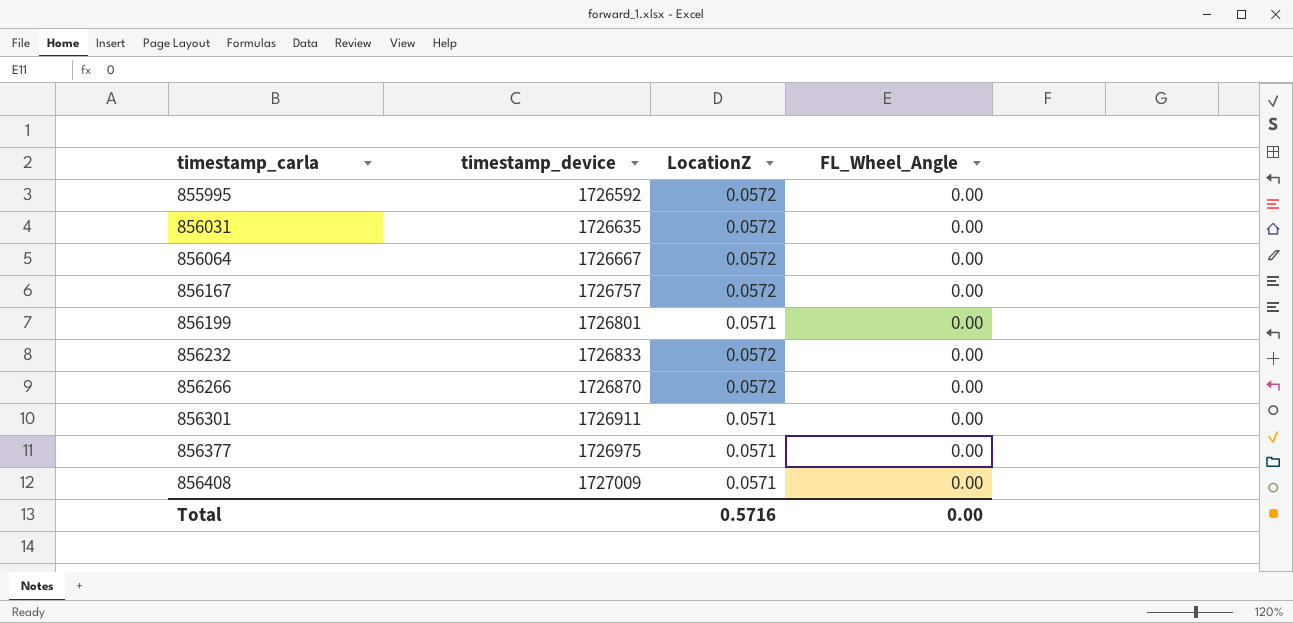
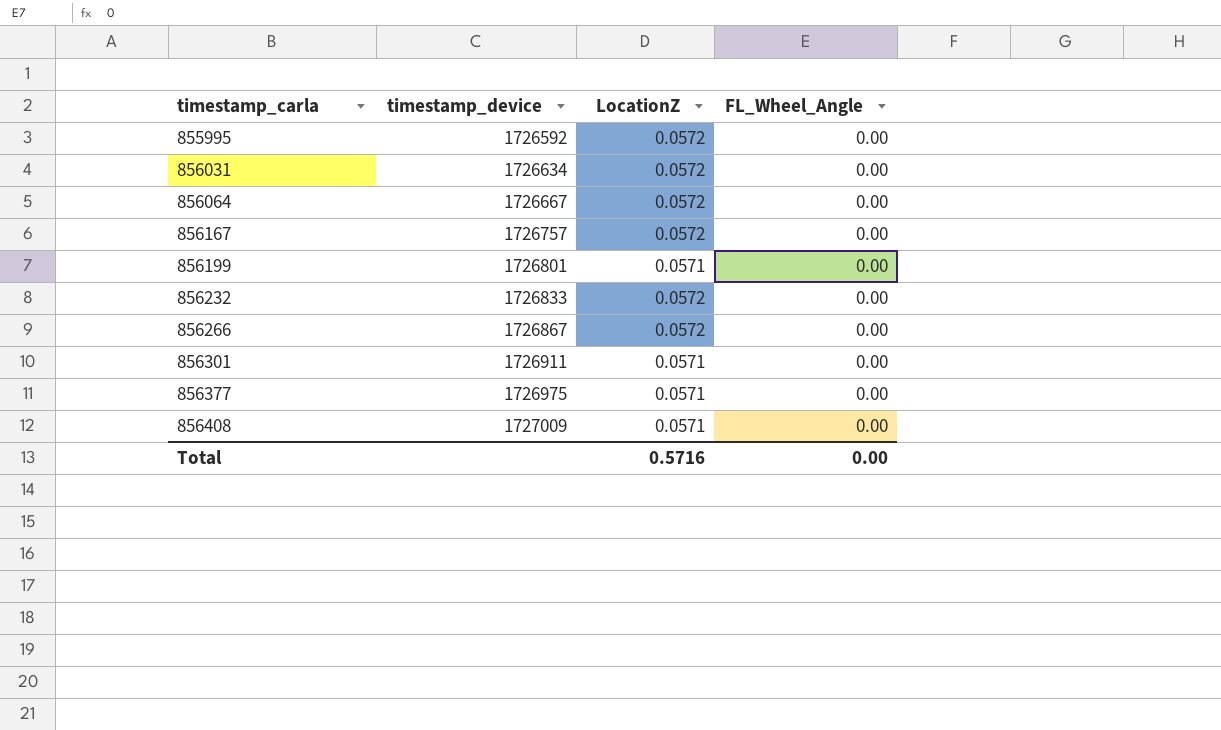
856031 | timestamp_device: 1726635 -> 1726634
856266 | timestamp_device: 1726870 -> 1726867

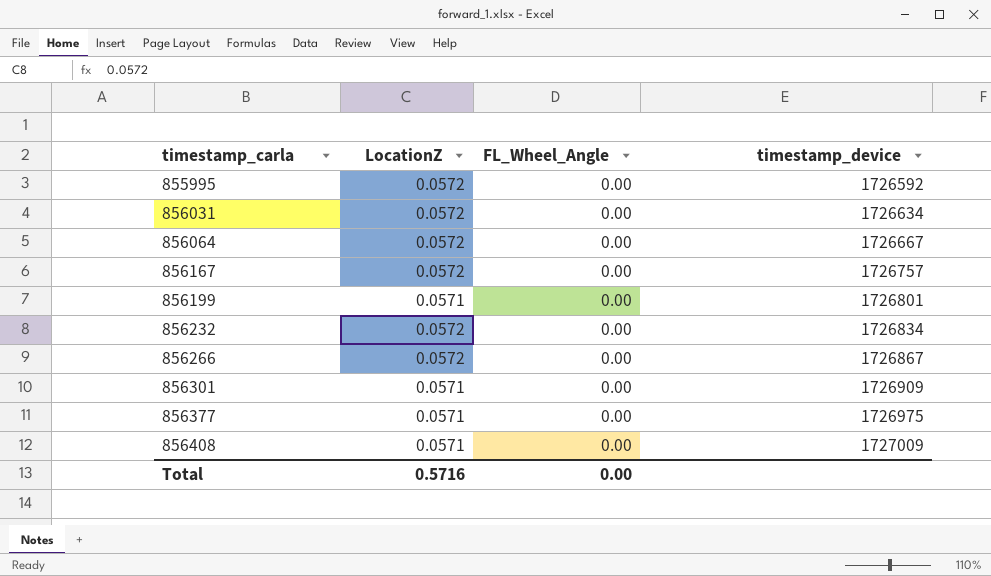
column timestamp_device | position: 2 -> 4
856232 | timestamp_device: 1726833 -> 1726834
856301 | timestamp_device: 1726911 -> 1726909

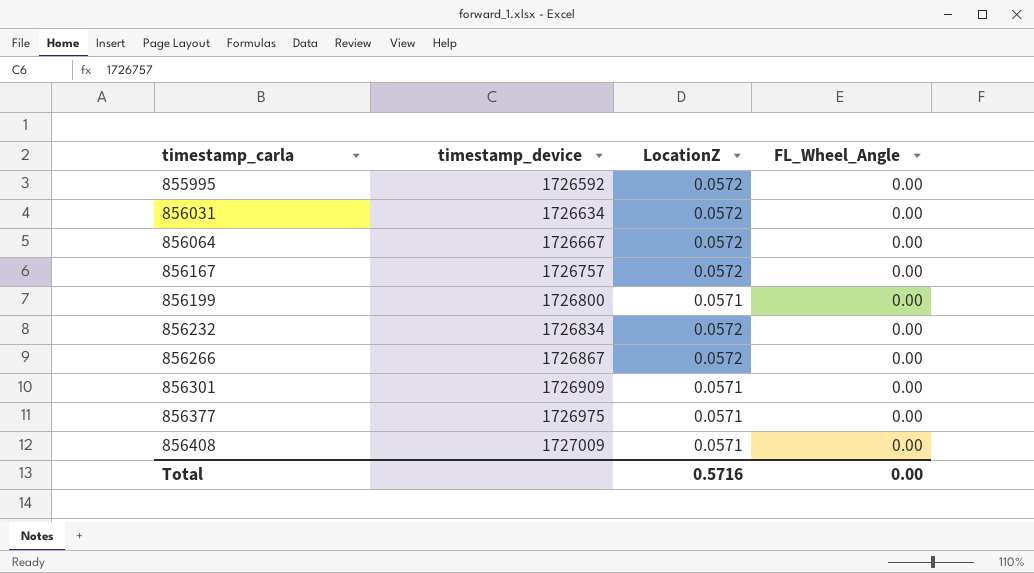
column timestamp_device | position: 4 -> 2
856199 | timestamp_device: 1726801 -> 1726800

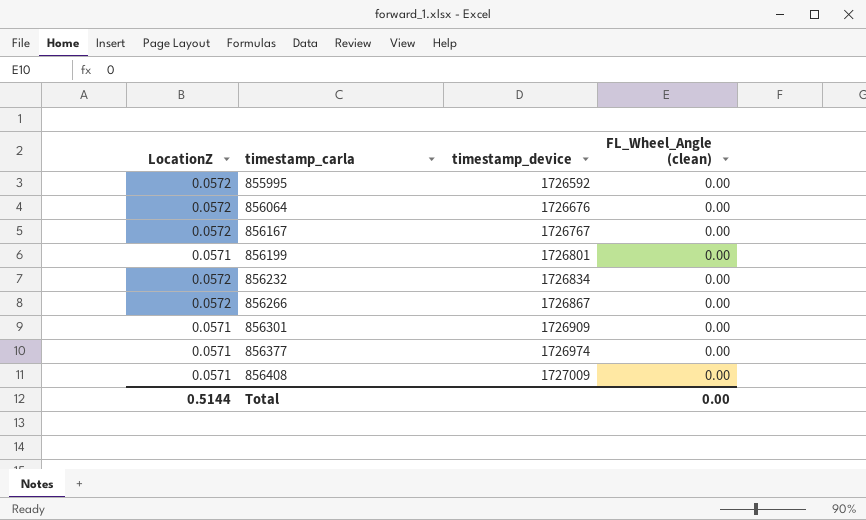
column LocationZ | position: 3 -> 1
column name: FL_Wheel_Angle -> FL_Wheel_Angle (clean)
row 856031: 1726634 | 0.0572 | 0.00 -> none
856064 | timestamp_device: 1726667 -> 1726676
856167 | timestamp_device: 1726757 -> 1726767
856199 | timestamp_device: 1726800 -> 1726801
856377 | timestamp_device: 1726975 -> 1726974
Total | LocationZ: 0.5716 -> 0.5144

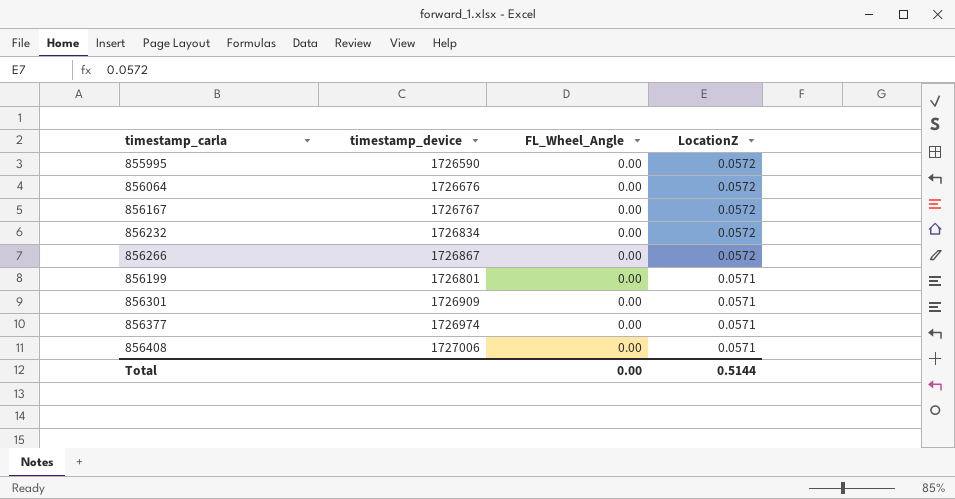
row order: timestamp_carla ascending -> LocationZ descending
column name: FL_Wheel_Angle (clean) -> FL_Wheel_Angle
column LocationZ | position: 1 -> 4
855995 | timestamp_device: 1726592 -> 1726590
856408 | timestamp_device: 1727009 -> 1727006

